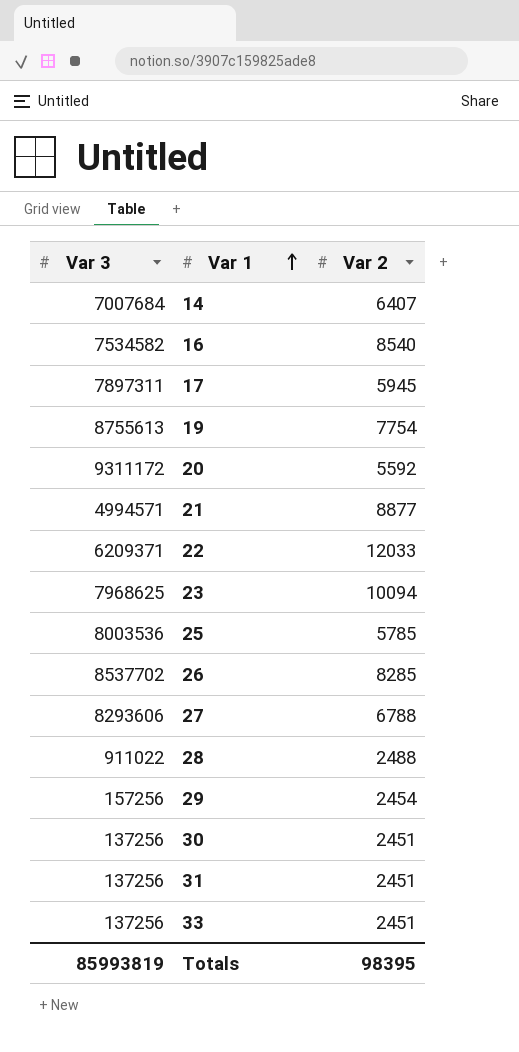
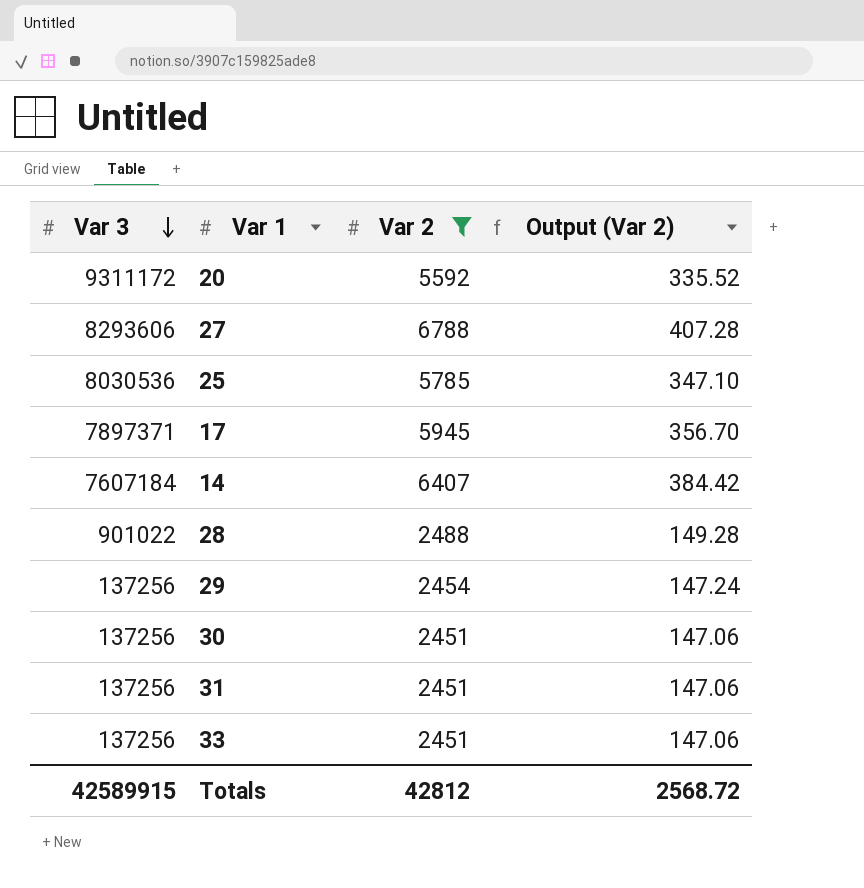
filter: none -> Var 2 <= 6788
row order: Var 1 ascending -> Var 3 descending
column Output (Var 2) | formula: none -> [Var 2] * 0.06
25 | Var 3: 8003536 -> 8030536
17 | Var 3: 7897311 -> 7897371
14 | Var 3: 7007684 -> 7607184
28 | Var 3: 911022 -> 901022
29 | Var 3: 157256 -> 137256
Totals | Var 3: 85993819 -> 42589915
Totals | Var 2: 98395 -> 42812

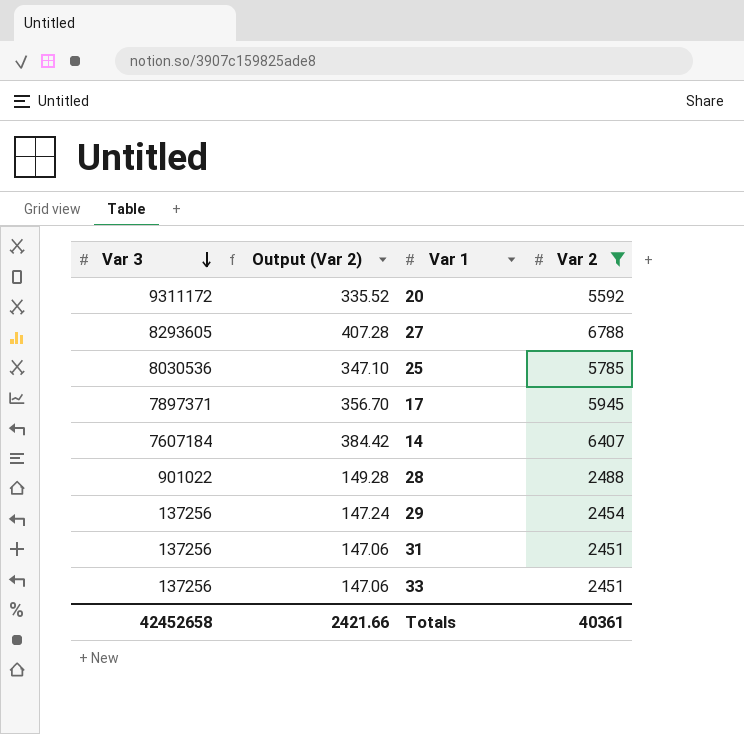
column Output (Var 2) | position: 4 -> 2
row 30: 137256 | 2451 | 147.06 -> none
27 | Var 3: 8293606 -> 8293605
Totals | Var 3: 42589915 -> 42452658
Totals | Output (Var 2): 2568.72 -> 2421.66
Totals | Var 2: 42812 -> 40361

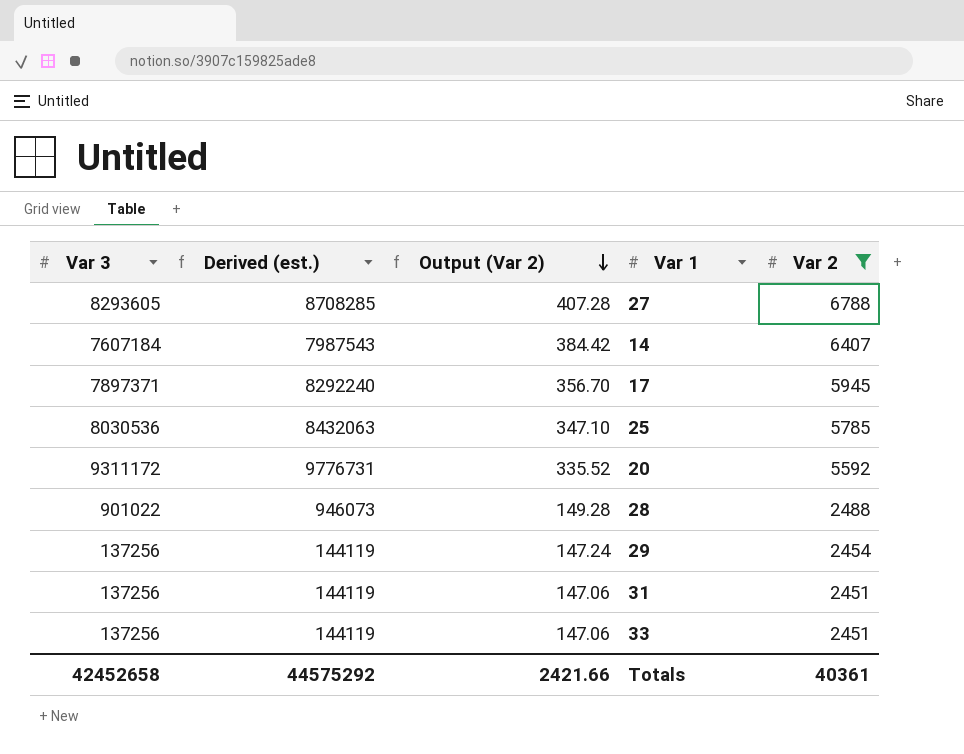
row order: Var 3 descending -> Output (Var 2) descending
column Derived (est.) | formula: none -> [Var 3] * 1.05

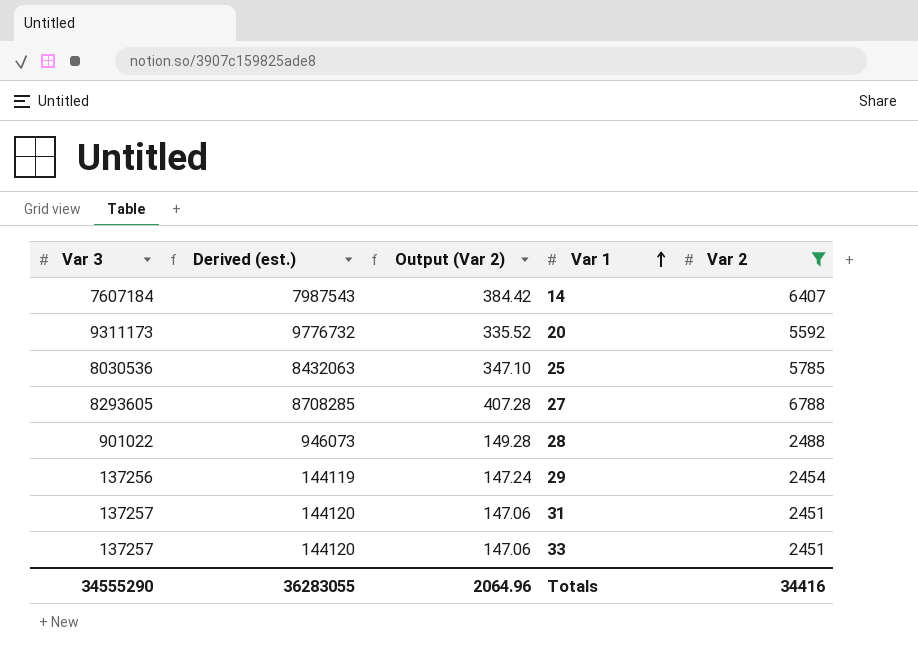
row order: Output (Var 2) descending -> Var 1 ascending
row 17: 7897371 | 8292240 | 356.70 | 5945 -> none
20 | Var 3: 9311172 -> 9311173
20 | Derived (est.): 9776731 -> 9776732
31 | Var 3: 137256 -> 137257
31 | Derived (est.): 144119 -> 144120
33 | Var 3: 137256 -> 137257
33 | Derived (est.): 144119 -> 144120
Totals | Var 3: 42452658 -> 34555290
Totals | Derived (est.): 44575292 -> 36283055
Totals | Output (Var 2): 2421.66 -> 2064.96
Totals | Var 2: 40361 -> 34416

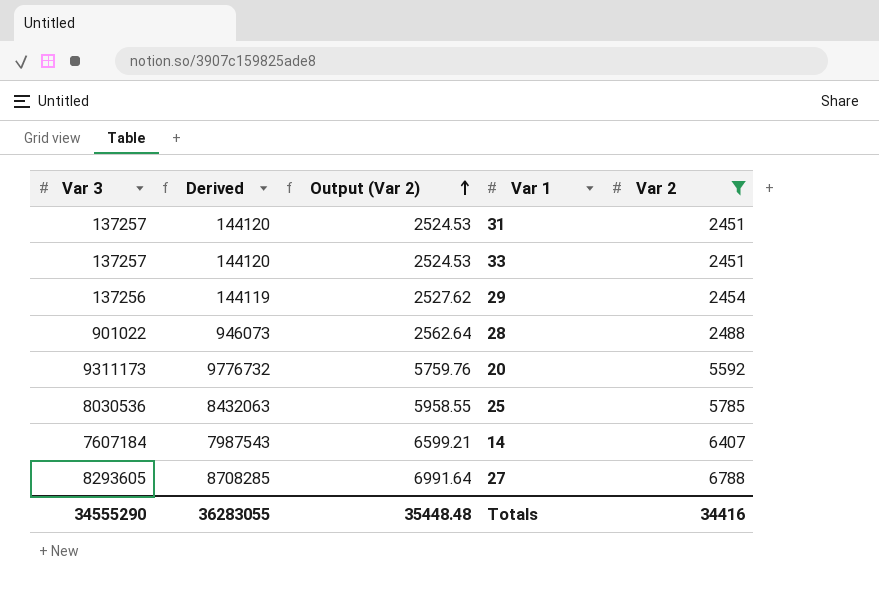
row order: Var 1 ascending -> Output (Var 2) ascending
column name: Derived (est.) -> Derived
column Output (Var 2) | formula: [Var 2] * 0.06 -> [Var 2] * 1.03
Totals | Output (Var 2): 2064.96 -> 35448.48

